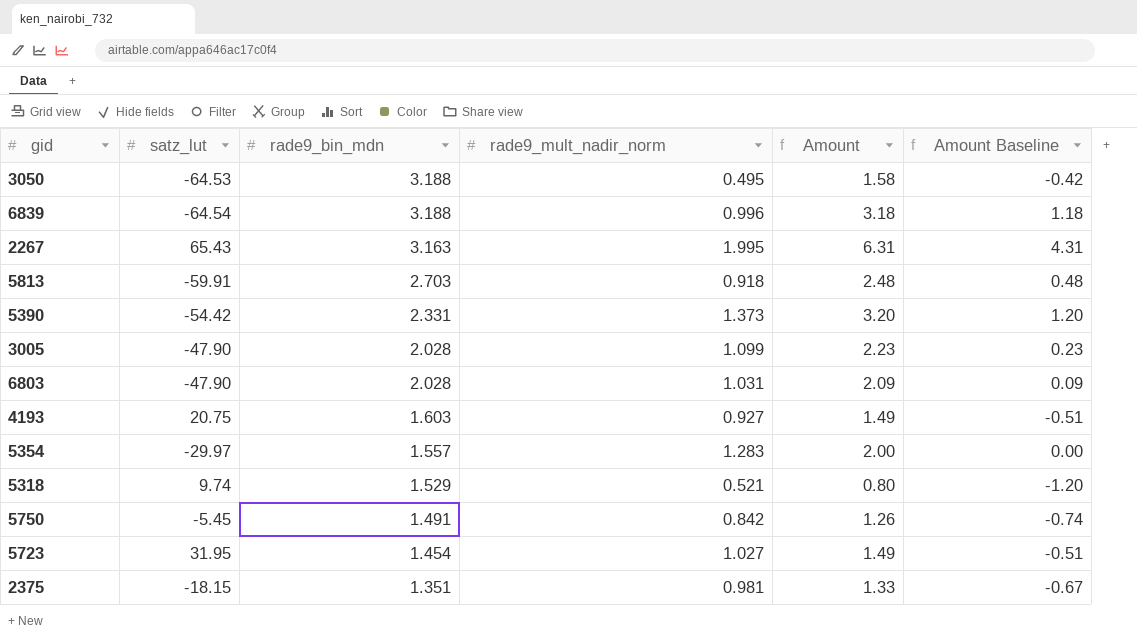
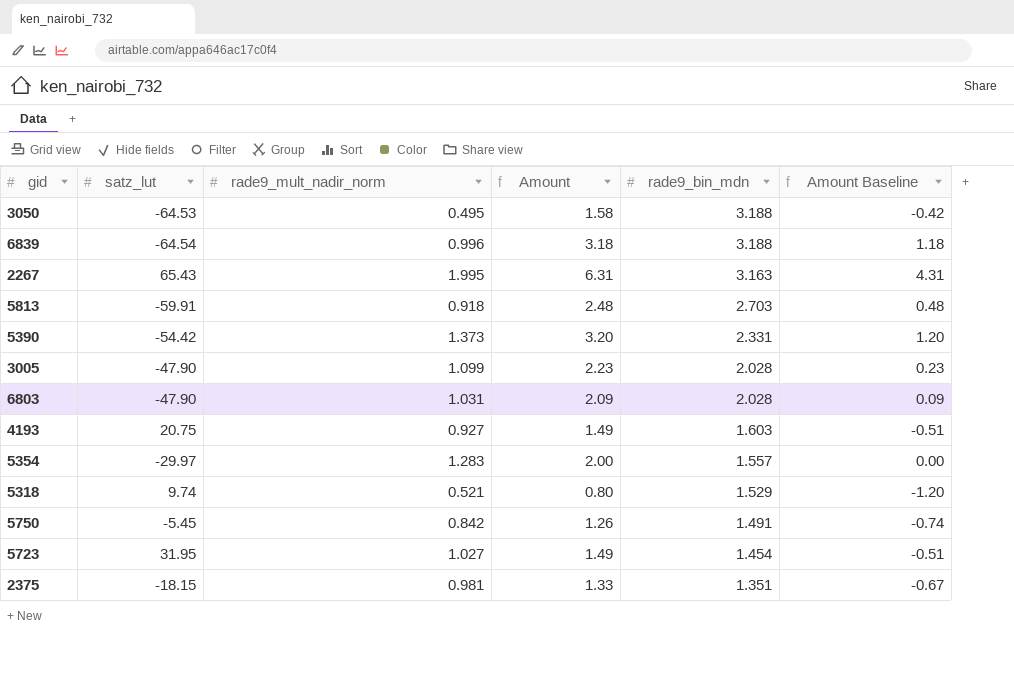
column rade9_bin_mdn | position: 3 -> 5

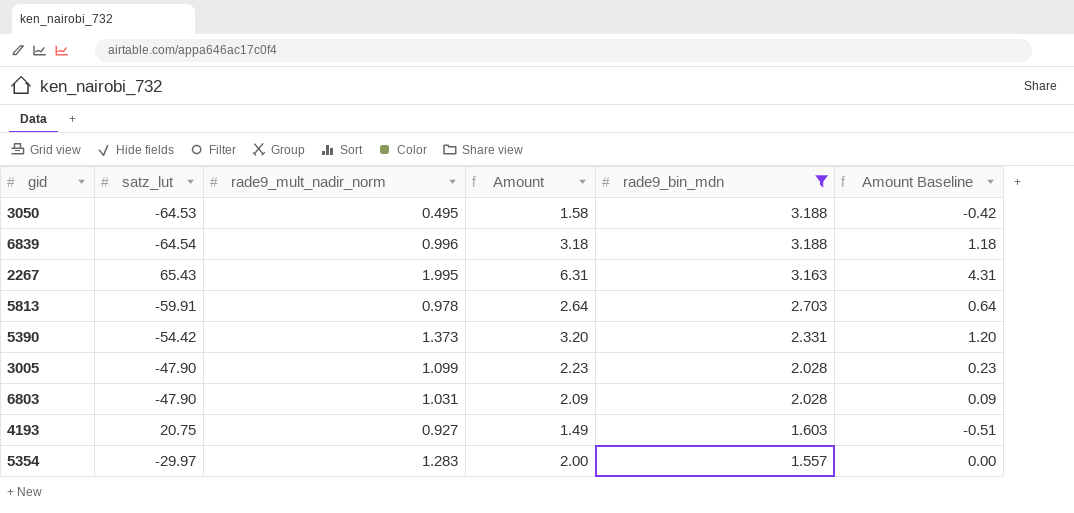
filter: none -> rade9_bin_mdn >= 1.557
5813 | rade9_mult_nadir_norm: 0.918 -> 0.978
5813 | Amount: 2.48 -> 2.64
5813 | Amount Baseline: 0.48 -> 0.64

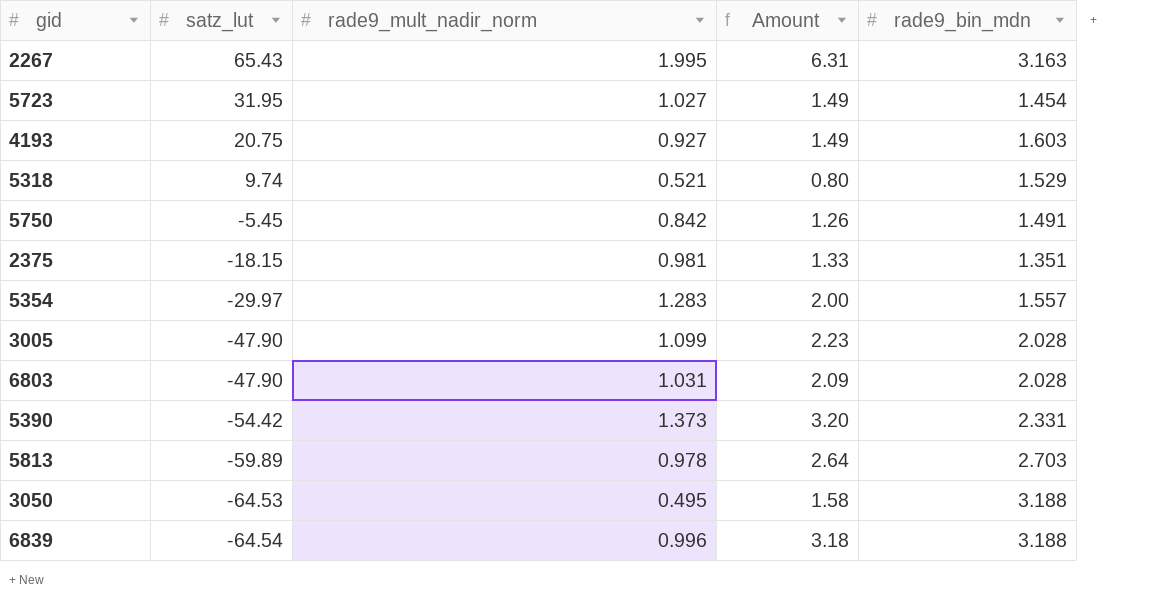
filter: rade9_bin_mdn >= 1.557 -> none
row order: rade9_bin_mdn descending -> satz_lut descending
column Amount Baseline | formula: [Amount] - 2 -> none
5813 | satz_lut: -59.91 -> -59.89

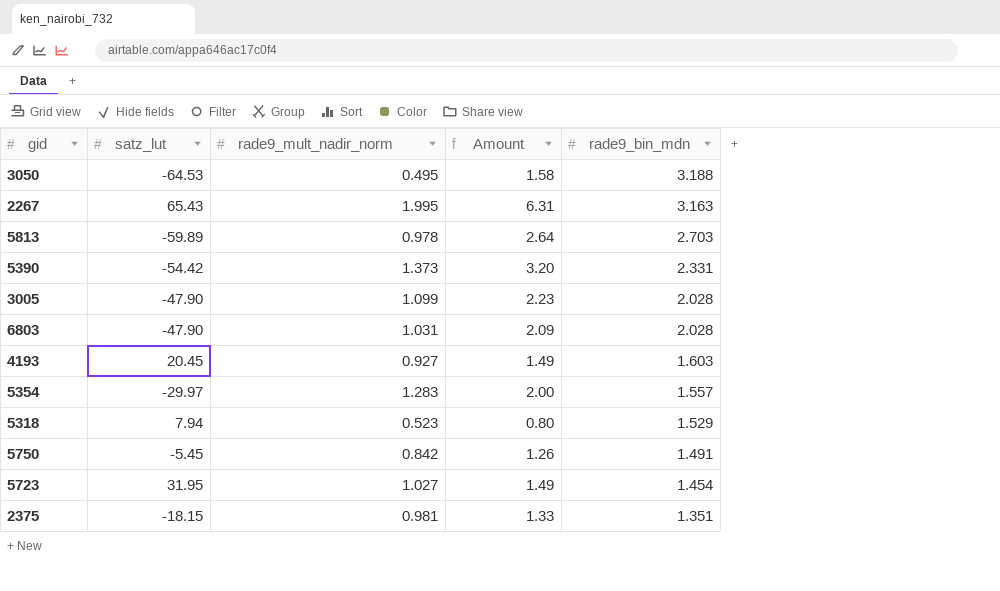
row order: satz_lut descending -> rade9_bin_mdn descending
row 6839: -64.54 | 0.996 | 3.18 | 3.188 -> none
4193 | satz_lut: 20.75 -> 20.45
5318 | satz_lut: 9.74 -> 7.94
5318 | rade9_mult_nadir_norm: 0.521 -> 0.523

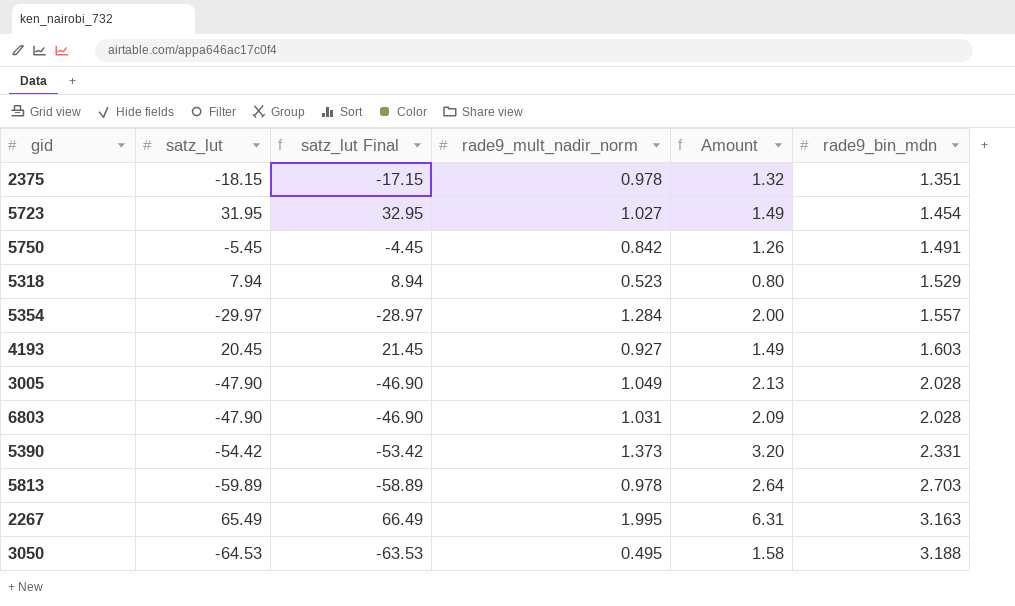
row order: rade9_bin_mdn descending -> rade9_bin_mdn ascending
column satz_lut Final | formula: none -> [satz_lut] + 1
2375 | rade9_mult_nadir_norm: 0.981 -> 0.978
2375 | Amount: 1.33 -> 1.32
5354 | rade9_mult_nadir_norm: 1.283 -> 1.284
3005 | rade9_mult_nadir_norm: 1.099 -> 1.049
3005 | Amount: 2.23 -> 2.13
2267 | satz_lut: 65.43 -> 65.49

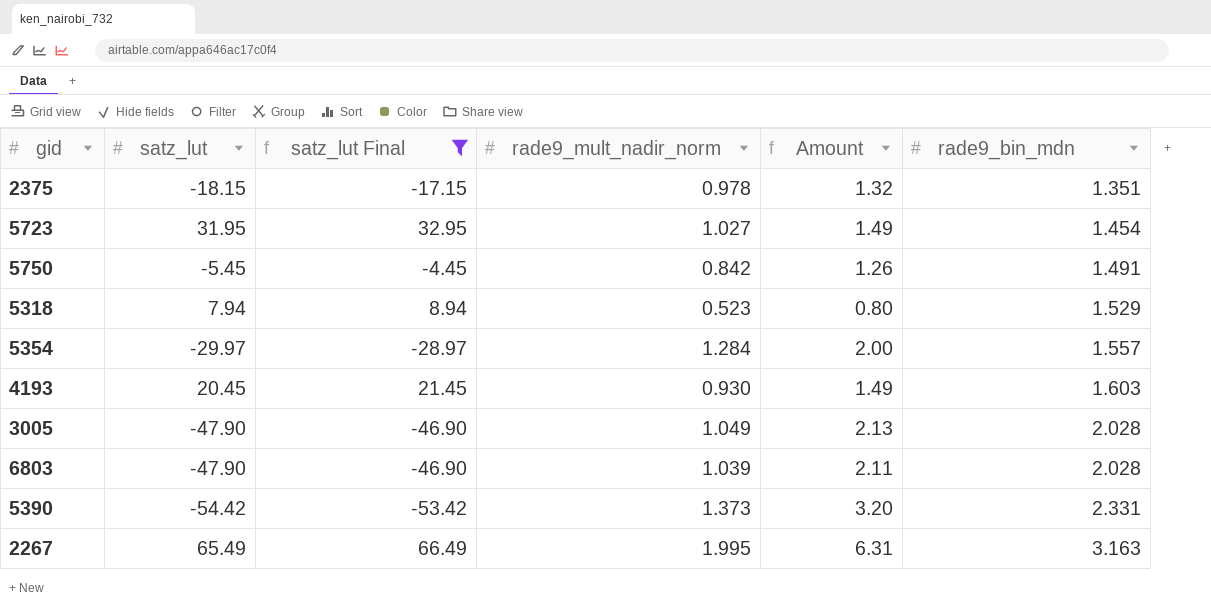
filter: none -> satz_lut Final >= -53.42
4193 | rade9_mult_nadir_norm: 0.927 -> 0.930
6803 | rade9_mult_nadir_norm: 1.031 -> 1.039
6803 | Amount: 2.09 -> 2.11

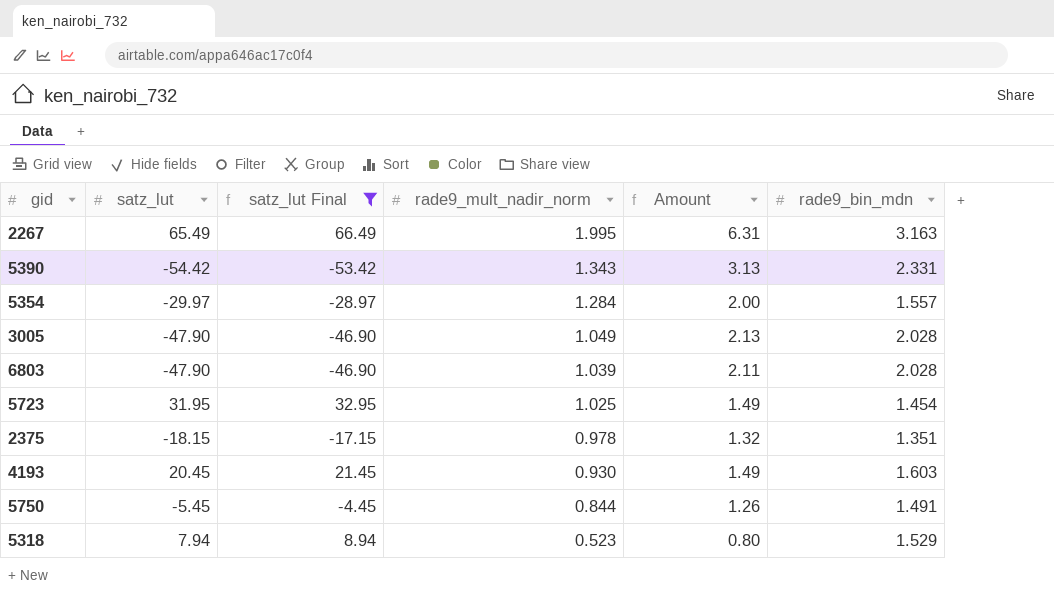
row order: rade9_bin_mdn ascending -> rade9_mult_nadir_norm descending
5390 | rade9_mult_nadir_norm: 1.373 -> 1.343
5390 | Amount: 3.20 -> 3.13
5723 | rade9_mult_nadir_norm: 1.027 -> 1.025
5750 | rade9_mult_nadir_norm: 0.842 -> 0.844

